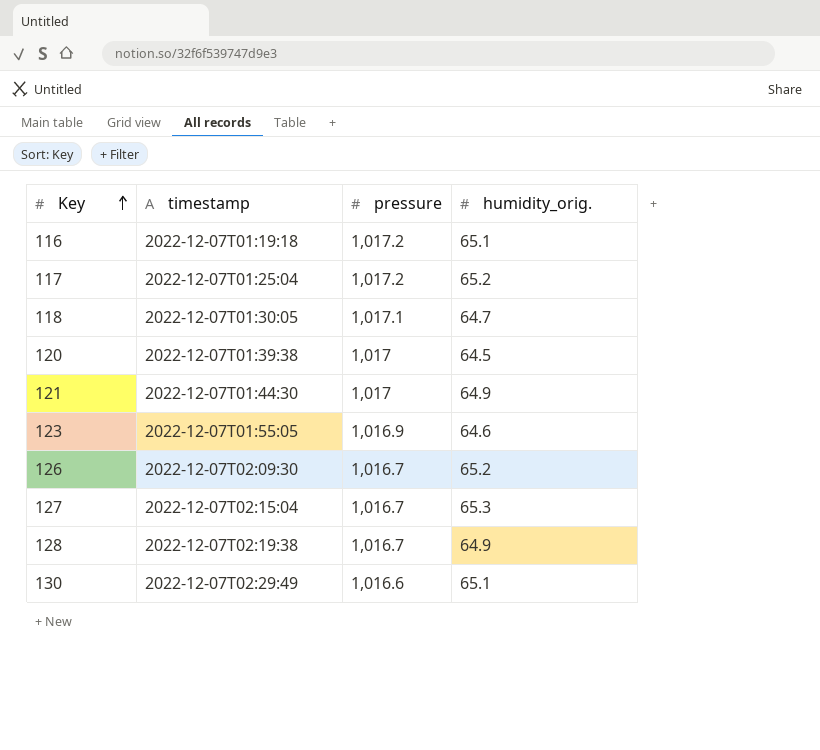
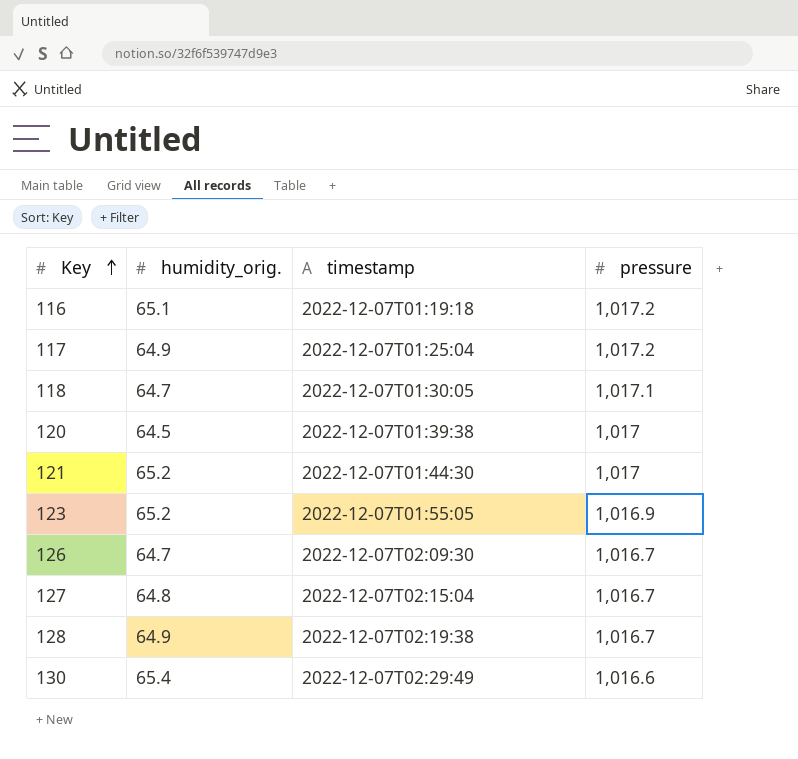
column humidity_orig. | position: 4 -> 2
117 | humidity_orig.: 65.2 -> 64.9
121 | humidity_orig.: 64.9 -> 65.2
123 | humidity_orig.: 64.6 -> 65.2
126 | humidity_orig.: 65.2 -> 64.7
127 | humidity_orig.: 65.3 -> 64.8
130 | humidity_orig.: 65.1 -> 65.4

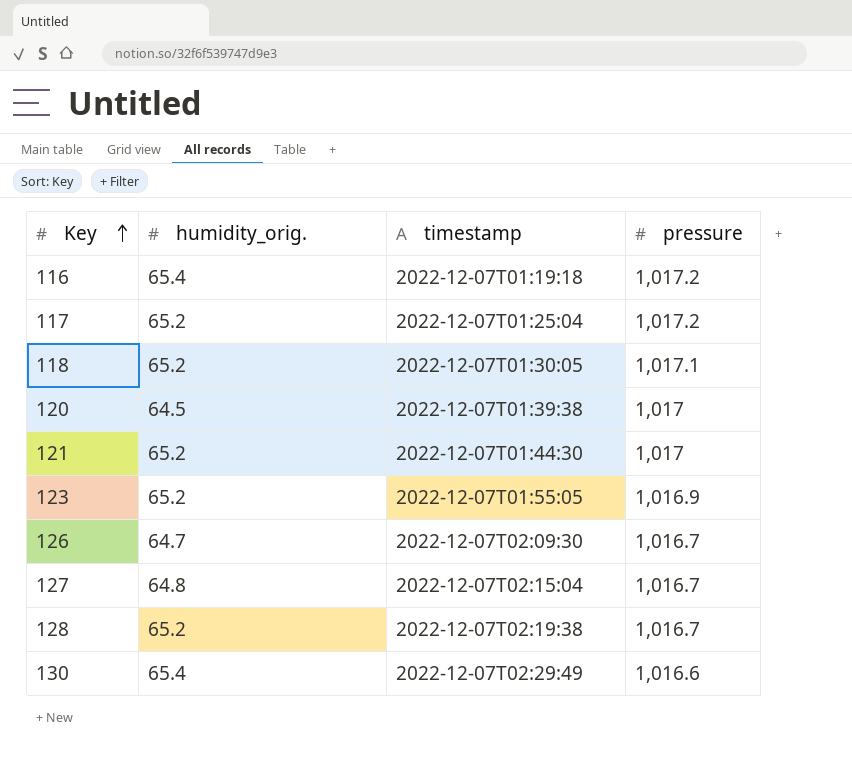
116 | humidity_orig.: 65.1 -> 65.4
117 | humidity_orig.: 64.9 -> 65.2
118 | humidity_orig.: 64.7 -> 65.2
128 | humidity_orig.: 64.9 -> 65.2

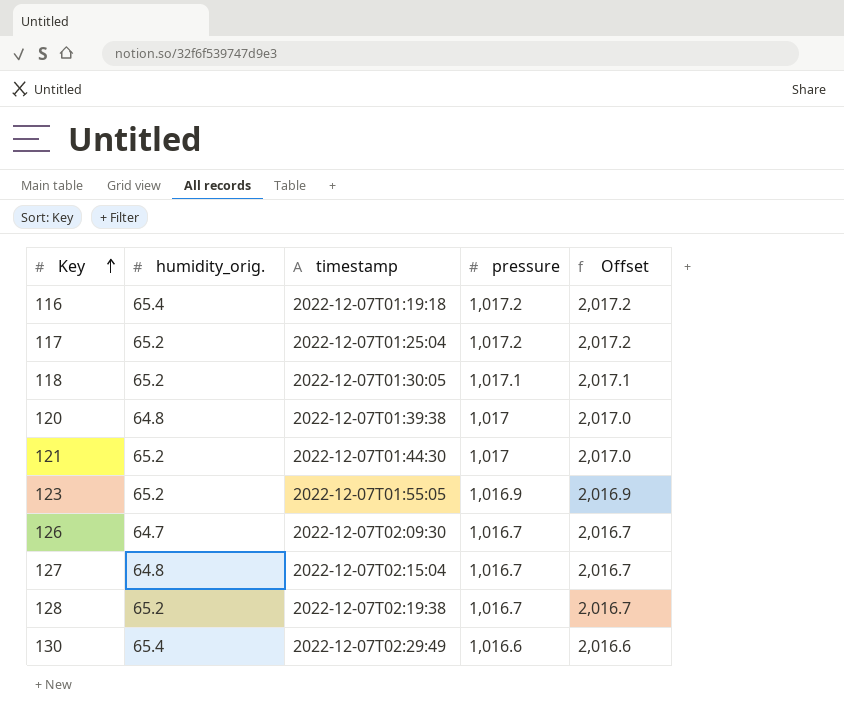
column Offset | formula: none -> [pressure] + 1000
120 | humidity_orig.: 64.5 -> 64.8

